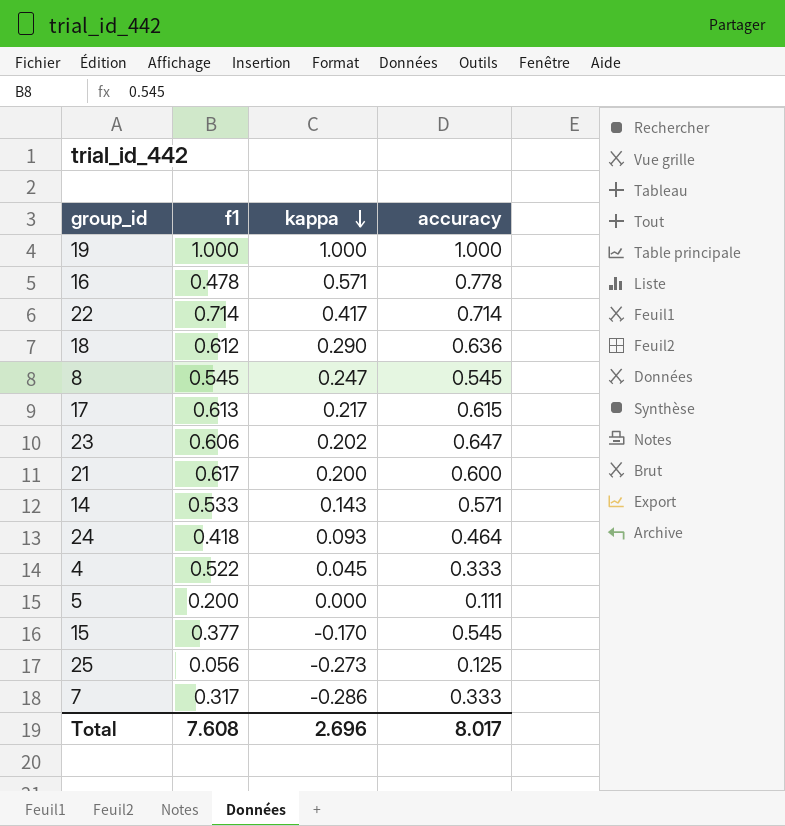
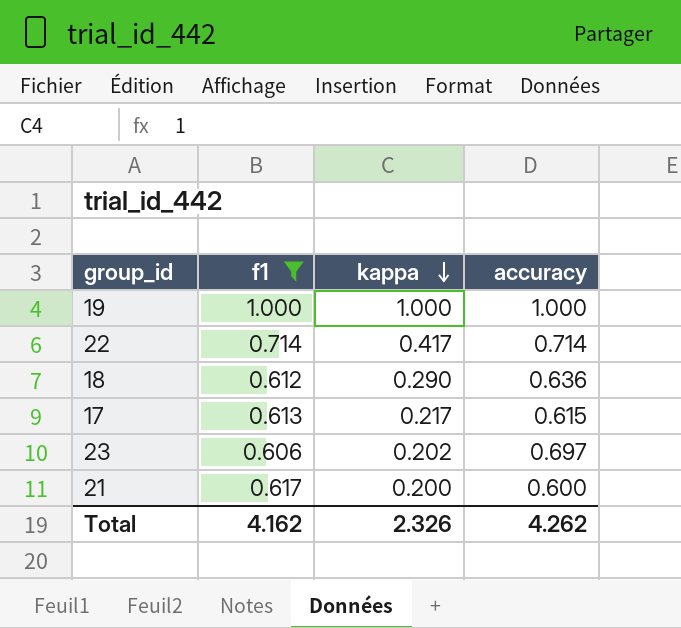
filter: none -> f1 >= 0.606
23 | accuracy: 0.647 -> 0.697
Total | f1: 7.608 -> 4.162
Total | kappa: 2.696 -> 2.326
Total | accuracy: 8.017 -> 4.262

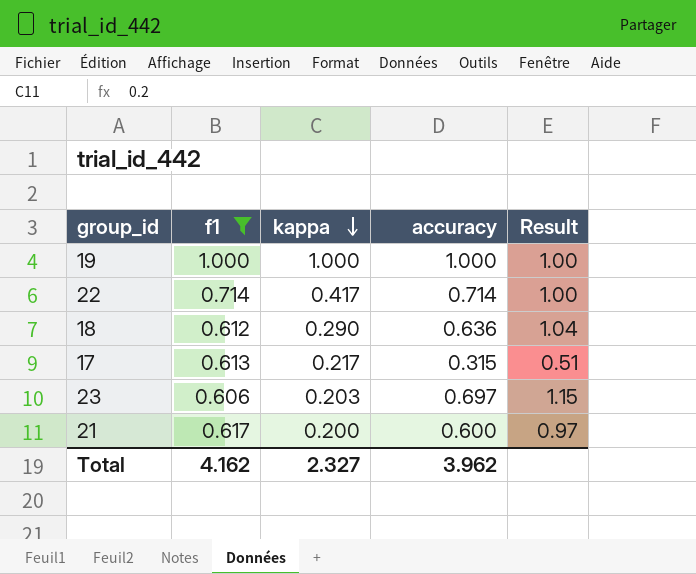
column Result | formula: none -> [accuracy] / [f1]
17 | accuracy: 0.615 -> 0.315
23 | kappa: 0.202 -> 0.203
Total | kappa: 2.326 -> 2.327
Total | accuracy: 4.262 -> 3.962

